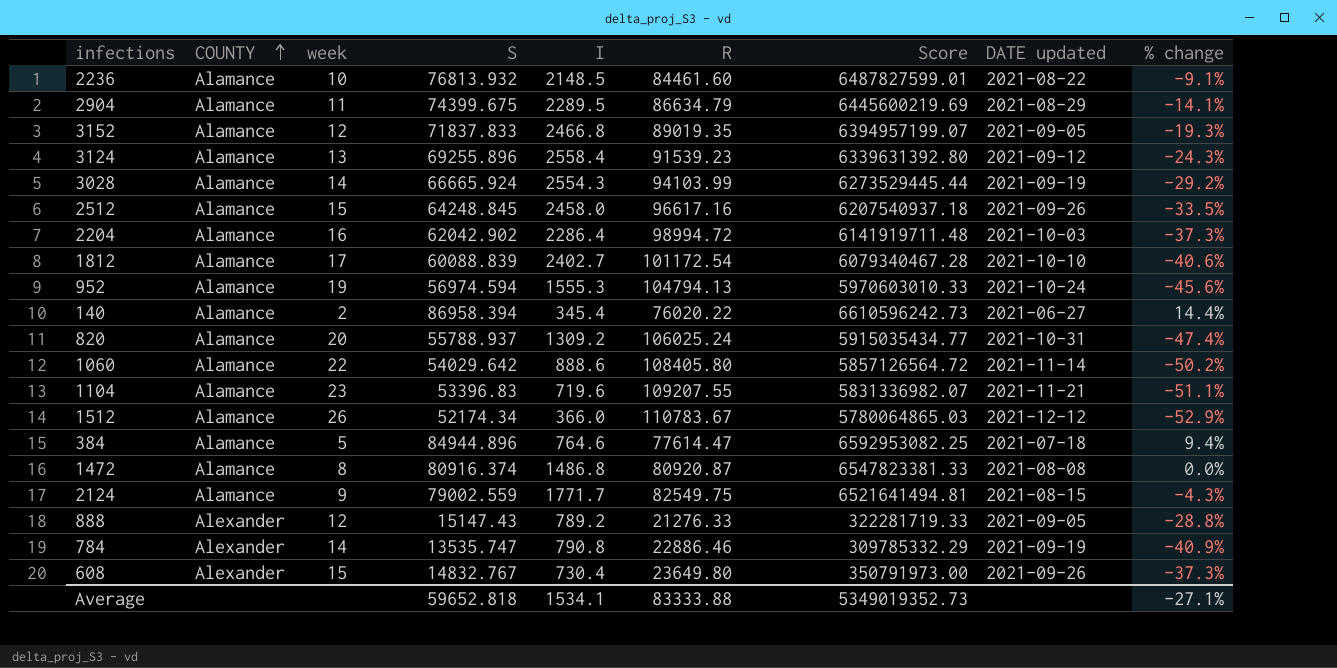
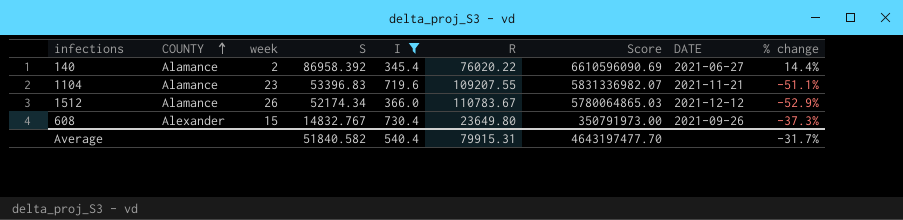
filter: none -> I <= 730.4
column name: DATE updated -> DATE
140 | S: 86958.394 -> 86958.392
140 | Score: 6610596242.73 -> 6610596090.69
Average | S: 59652.818 -> 51840.582
Average | I: 1534.1 -> 540.4
Average | R: 83333.88 -> 79915.31
Average | Score: 5349019352.73 -> 4643197477.70
Average | % change: -27.1% -> -31.7%

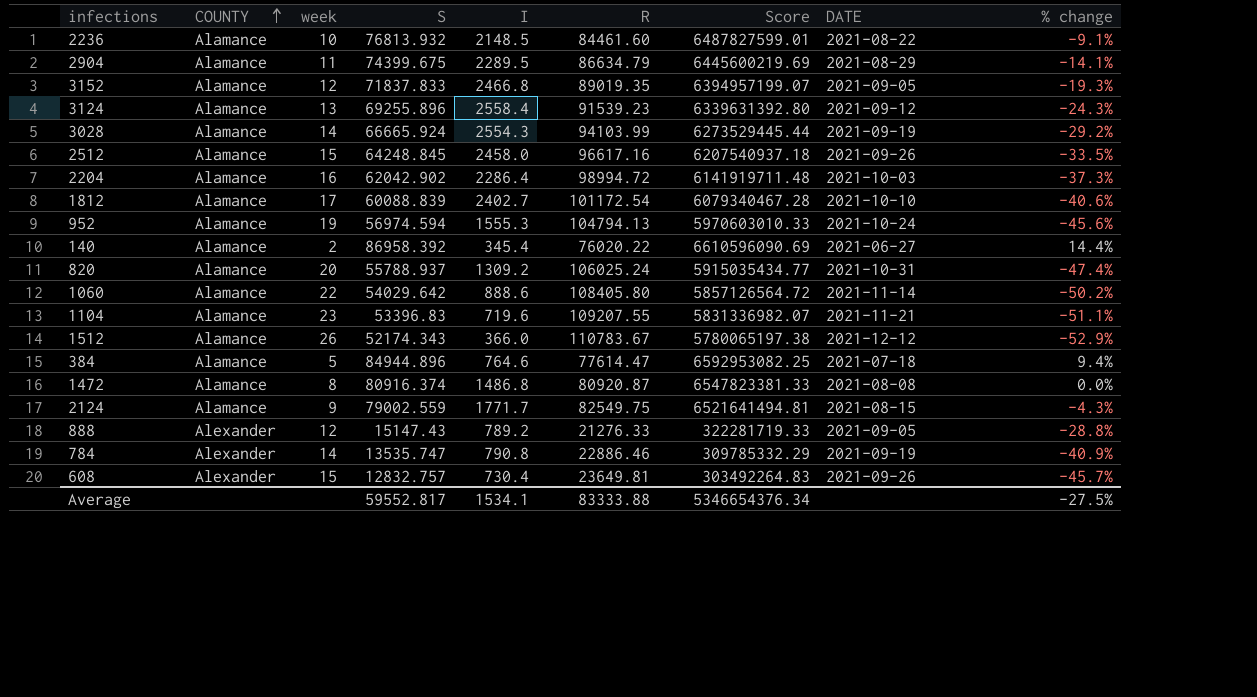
filter: I <= 730.4 -> none
1512 | S: 52174.34 -> 52174.343
1512 | Score: 5780064865.03 -> 5780065197.38
608 | S: 14832.767 -> 12832.757
608 | R: 23649.80 -> 23649.81
608 | Score: 350791973.00 -> 303492264.83
608 | % change: -37.3% -> -45.7%
Average | S: 51840.582 -> 59552.817
Average | I: 540.4 -> 1534.1
Average | R: 79915.31 -> 83333.88
Average | Score: 4643197477.70 -> 5346654376.34
Average | % change: -31.7% -> -27.5%

